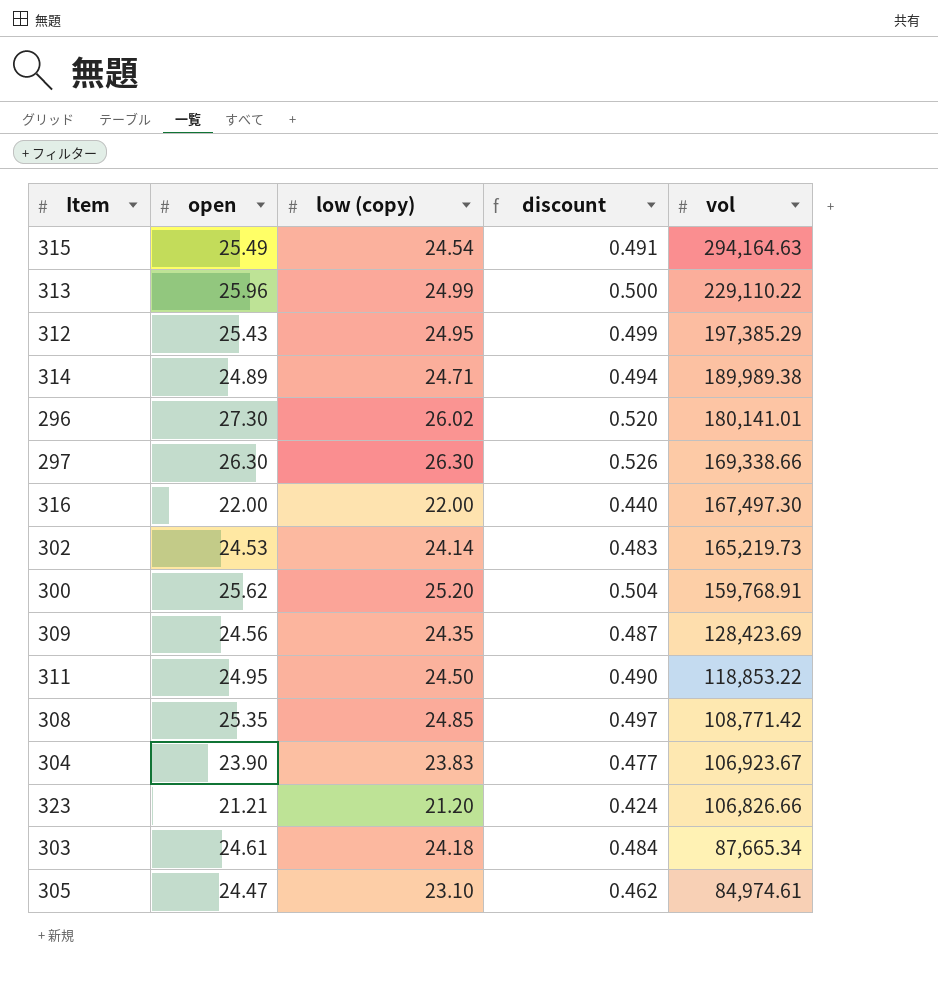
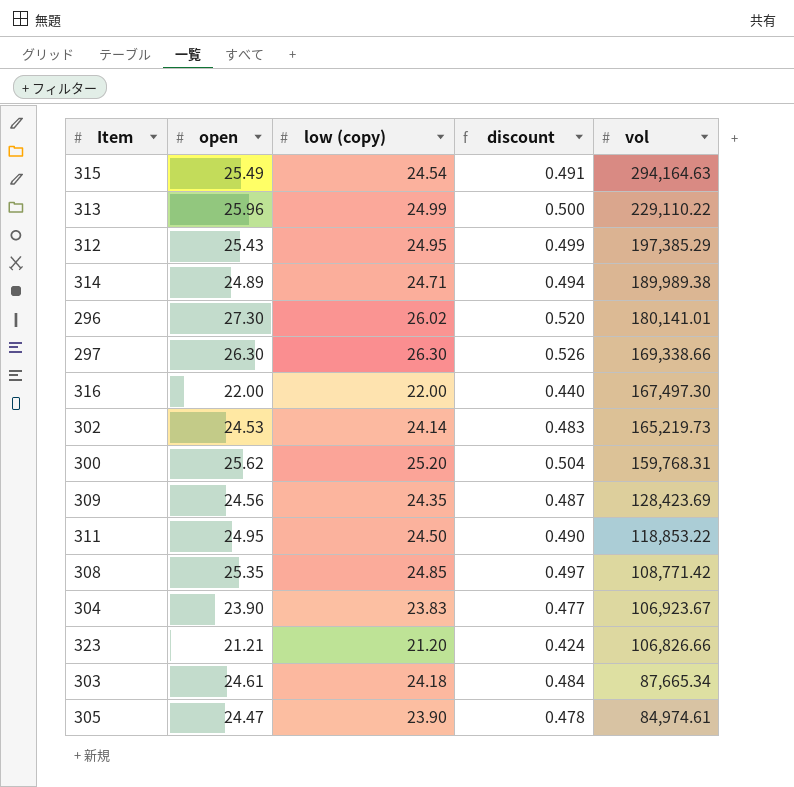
300 | vol: 159,768.91 -> 159,768.31
305 | low (copy): 23.10 -> 23.90
305 | discount: 0.462 -> 0.478

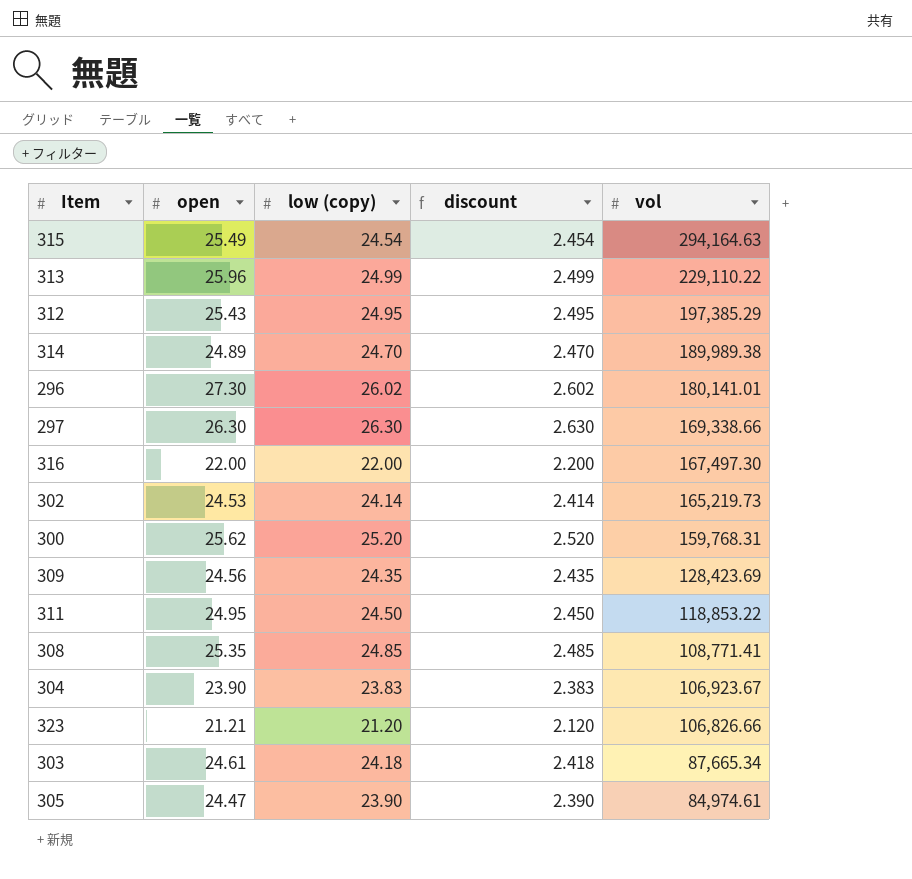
column discount | formula: [low (copy)] * 0.02 -> [low (copy)] * 0.1
314 | low (copy): 24.71 -> 24.70
308 | vol: 108,771.42 -> 108,771.41

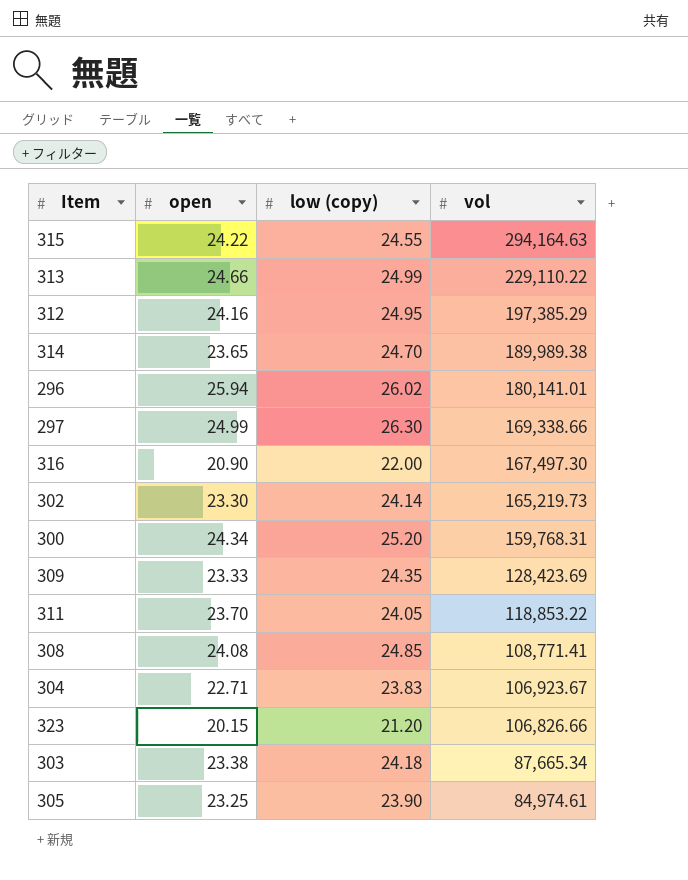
column discount | formula: [low (copy)] * 0.1 -> none
315 | open: 25.49 -> 24.22
315 | low (copy): 24.54 -> 24.55
313 | open: 25.96 -> 24.66
312 | open: 25.43 -> 24.16
314 | open: 24.89 -> 23.65
296 | open: 27.30 -> 25.94
297 | open: 26.30 -> 24.99
316 | open: 22.00 -> 20.90
302 | open: 24.53 -> 23.30
300 | open: 25.62 -> 24.34
309 | open: 24.56 -> 23.33
311 | open: 24.95 -> 23.70
311 | low (copy): 24.50 -> 24.05
308 | open: 25.35 -> 24.08
304 | open: 23.90 -> 22.71
323 | open: 21.21 -> 20.15
303 | open: 24.61 -> 23.38
305 | open: 24.47 -> 23.25

